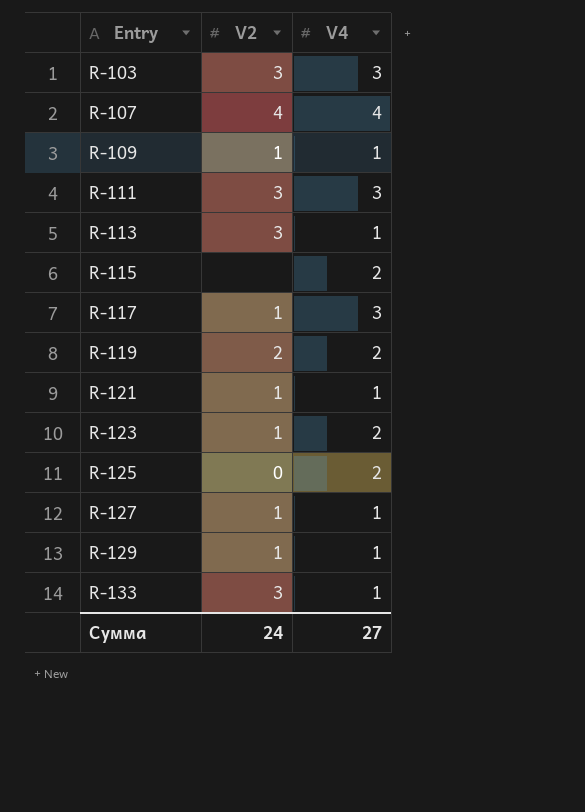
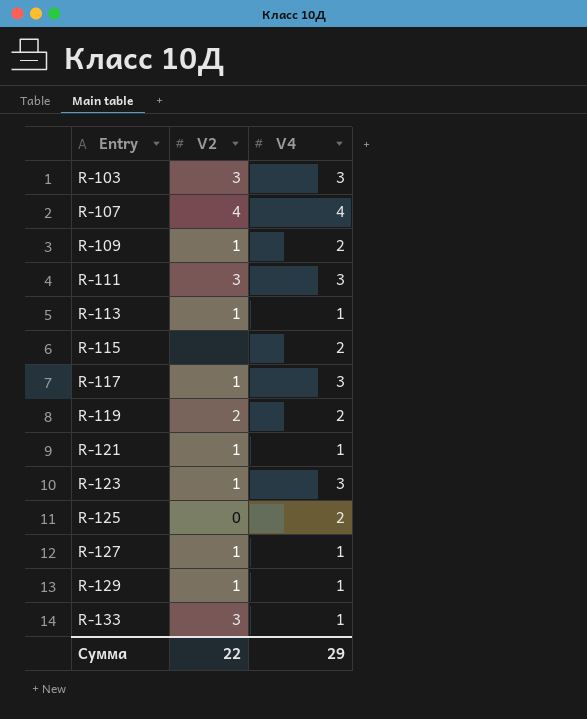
R-109 | V4: 1 -> 2
R-113 | V2: 3 -> 1
R-123 | V4: 2 -> 3
Сумма | V2: 24 -> 22
Сумма | V4: 27 -> 29

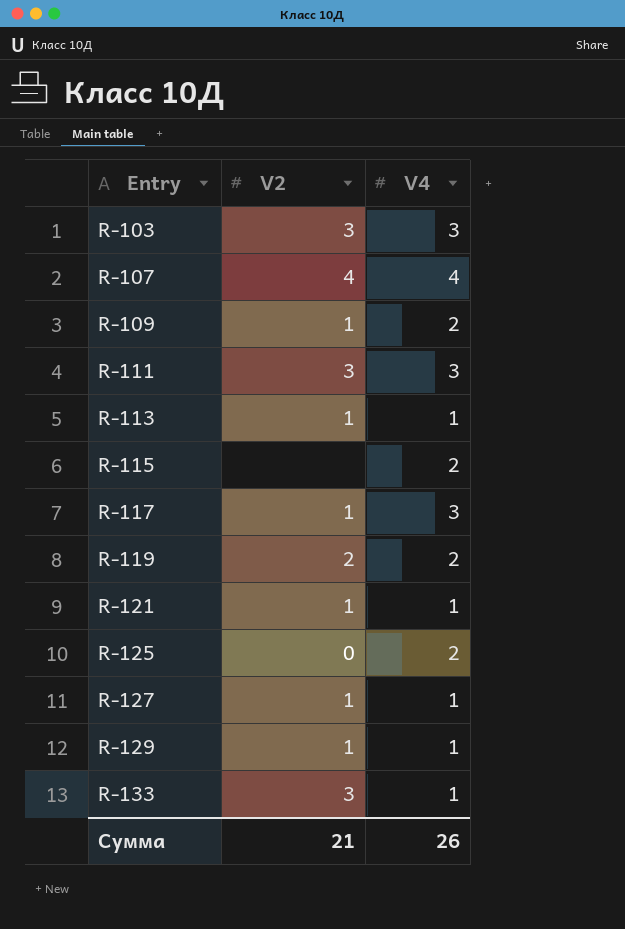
row R-123: 1 | 3 -> none
Сумма | V2: 22 -> 21
Сумма | V4: 29 -> 26

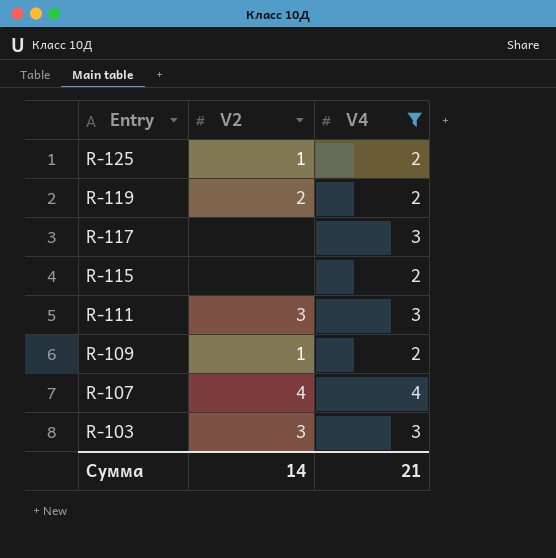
filter: none -> V4 != 1
row order: Entry ascending -> Entry descending
R-125 | V2: 0 -> 1
R-117 | V2: 1 -> none
Сумма | V2: 21 -> 14
Сумма | V4: 26 -> 21

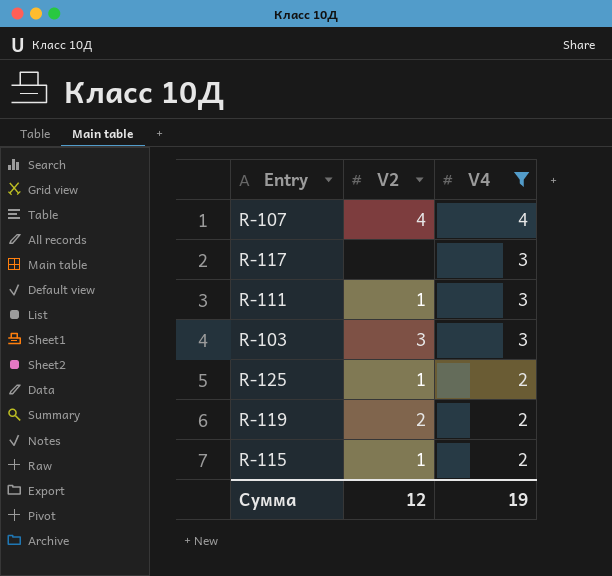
row order: Entry descending -> V4 descending
row R-109: 1 | 2 -> none
R-111 | V2: 3 -> 1
R-115 | V2: none -> 1
Сумма | V2: 14 -> 12
Сумма | V4: 21 -> 19

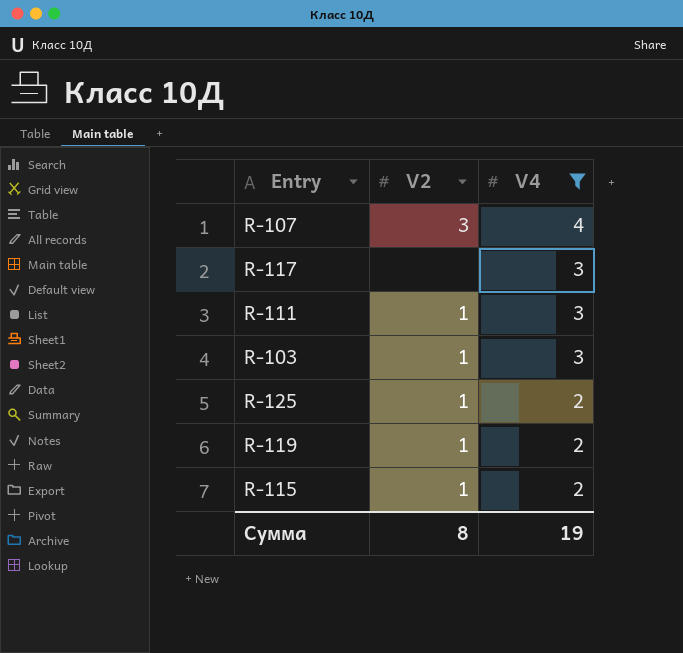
R-107 | V2: 4 -> 3
R-103 | V2: 3 -> 1
R-119 | V2: 2 -> 1
Сумма | V2: 12 -> 8

